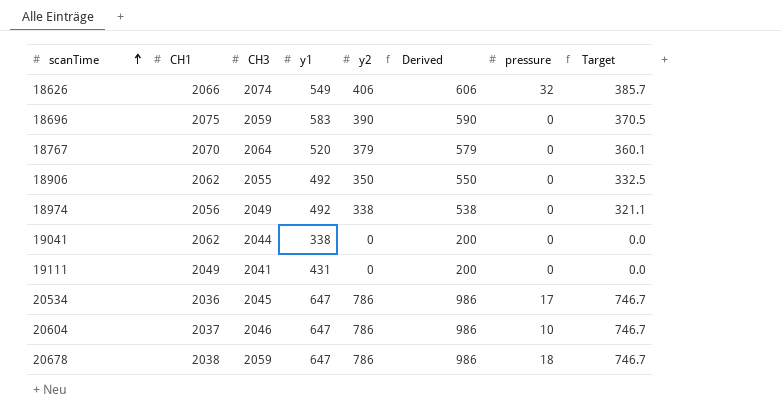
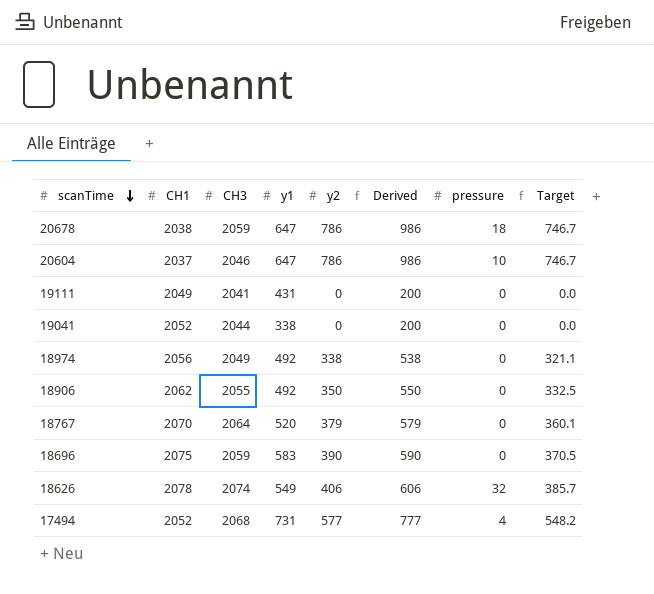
row order: scanTime ascending -> scanTime descending
row 20534: 2036 | 2045 | 647 | 786 | 986 | 17 | 746.7 -> none
19041 | CH1: 2062 -> 2052
18626 | CH1: 2066 -> 2078
row 17494: none -> 2052 | 2068 | 731 | 577 | 777 | 4 | 548.2

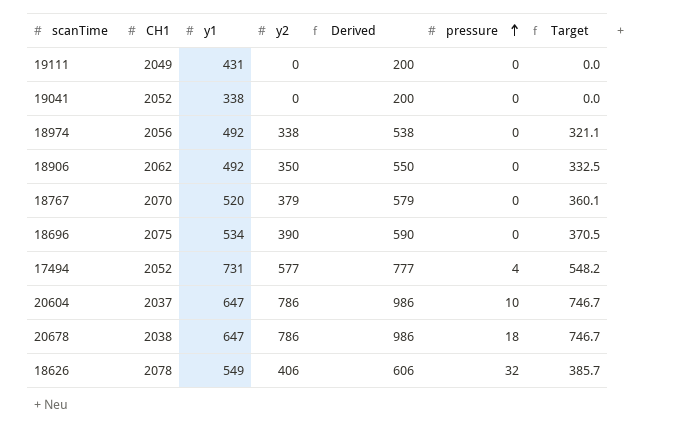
row order: scanTime descending -> pressure ascending
column CH3 | position: 3 -> none
18696 | y1: 583 -> 534

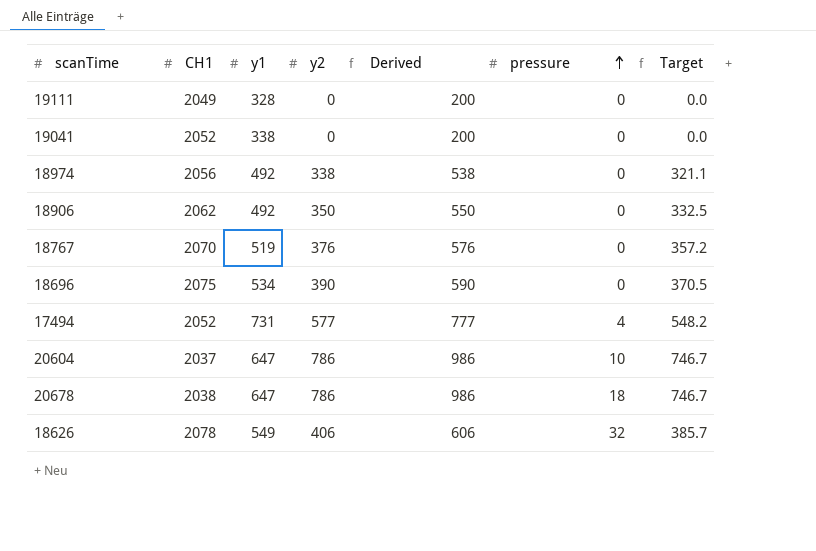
19111 | y1: 431 -> 328
18767 | y1: 520 -> 519
18767 | y2: 379 -> 376
18767 | Derived: 579 -> 576
18767 | Target: 360.1 -> 357.2

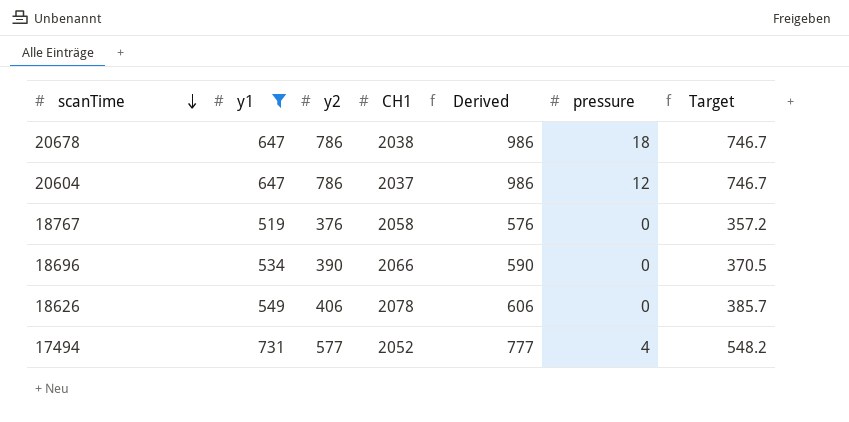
filter: none -> y1 >= 519
row order: pressure ascending -> scanTime descending
column CH1 | position: 2 -> 4
20604 | pressure: 10 -> 12
18767 | CH1: 2070 -> 2058
18696 | CH1: 2075 -> 2066
18626 | pressure: 32 -> 0

